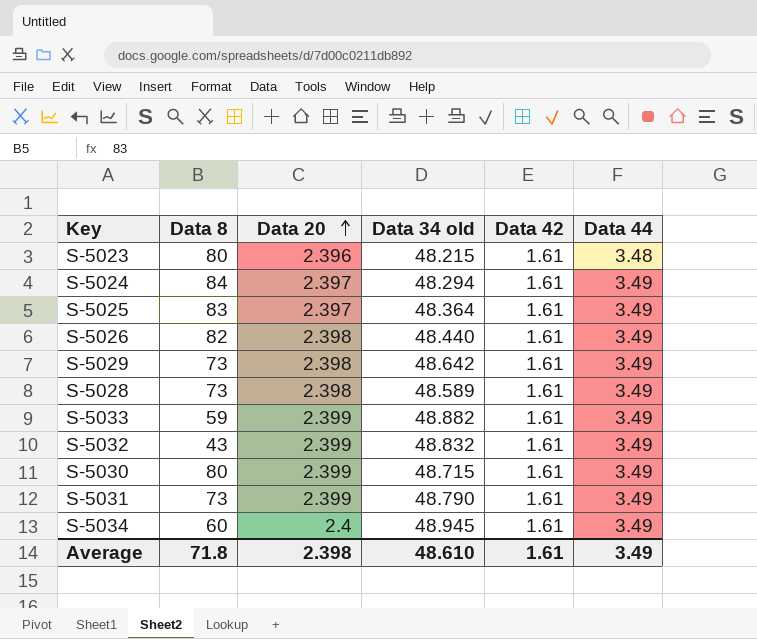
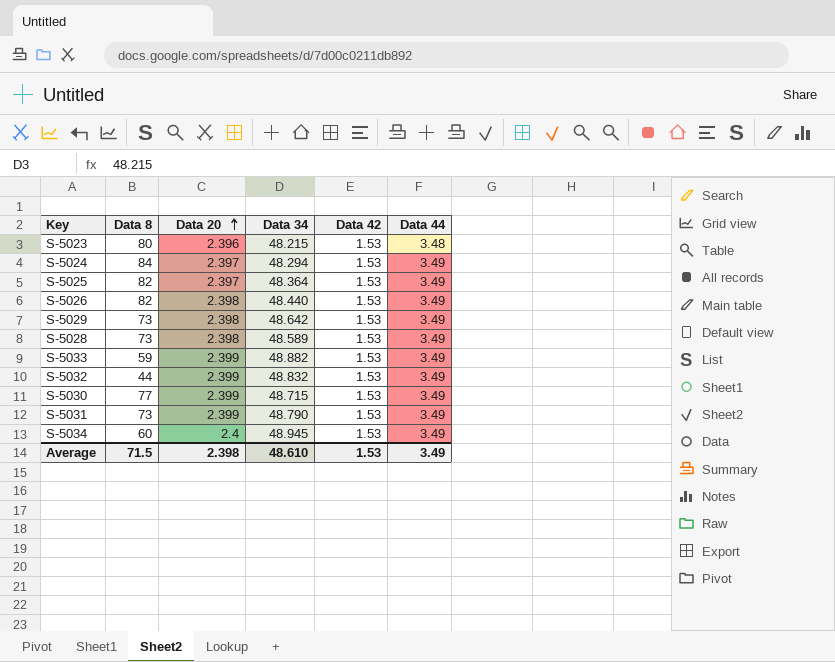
column name: Data 34 old -> Data 34
S-5023 | Data 42: 1.61 -> 1.53
S-5024 | Data 42: 1.61 -> 1.53
S-5025 | Data 8: 83 -> 82
S-5025 | Data 42: 1.61 -> 1.53
S-5026 | Data 42: 1.61 -> 1.53
S-5029 | Data 42: 1.61 -> 1.53
S-5028 | Data 42: 1.61 -> 1.53
S-5033 | Data 42: 1.61 -> 1.53
S-5032 | Data 8: 43 -> 44
S-5032 | Data 42: 1.61 -> 1.53
S-5030 | Data 8: 80 -> 77
S-5030 | Data 42: 1.61 -> 1.53
S-5031 | Data 42: 1.61 -> 1.53
S-5034 | Data 42: 1.61 -> 1.53
Average | Data 8: 71.8 -> 71.5
Average | Data 42: 1.61 -> 1.53

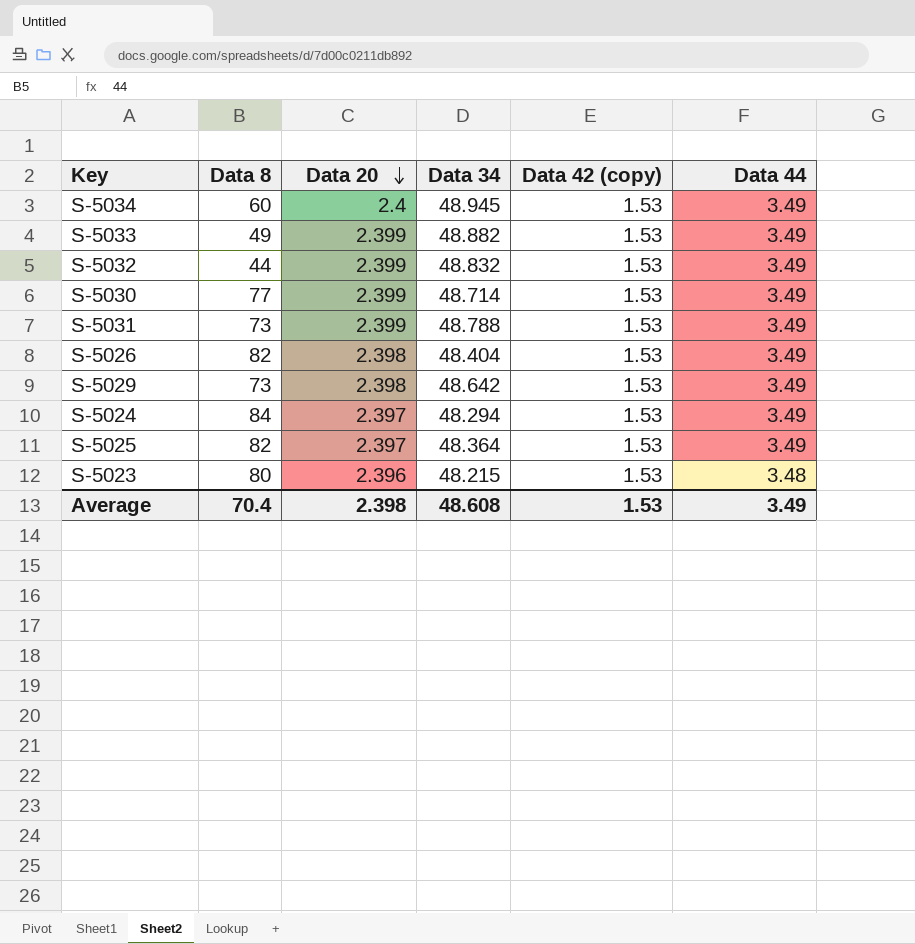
row order: Data 20 ascending -> Data 20 descending
column name: Data 42 -> Data 42 (copy)
row S-5028: 73 | 2.398 | 48.589 | 1.53 | 3.49 -> none
S-5033 | Data 8: 59 -> 49
S-5030 | Data 34: 48.715 -> 48.714
S-5031 | Data 34: 48.790 -> 48.788
S-5026 | Data 34: 48.440 -> 48.404
Average | Data 8: 71.5 -> 70.4
Average | Data 34: 48.610 -> 48.608

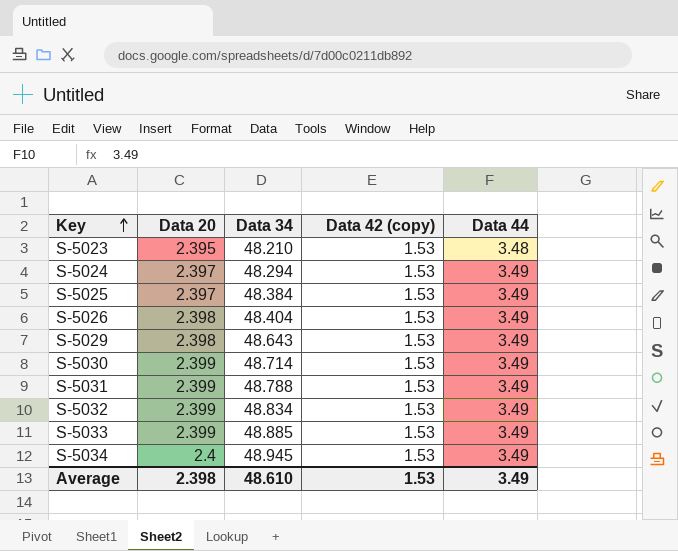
row order: Data 20 descending -> Key ascending
column Data 8 | position: 2 -> none
S-5023 | Data 20: 2.396 -> 2.395
S-5023 | Data 34: 48.215 -> 48.210
S-5025 | Data 34: 48.364 -> 48.384
S-5029 | Data 34: 48.642 -> 48.643
S-5032 | Data 34: 48.832 -> 48.834
S-5033 | Data 34: 48.882 -> 48.885
Average | Data 34: 48.608 -> 48.610

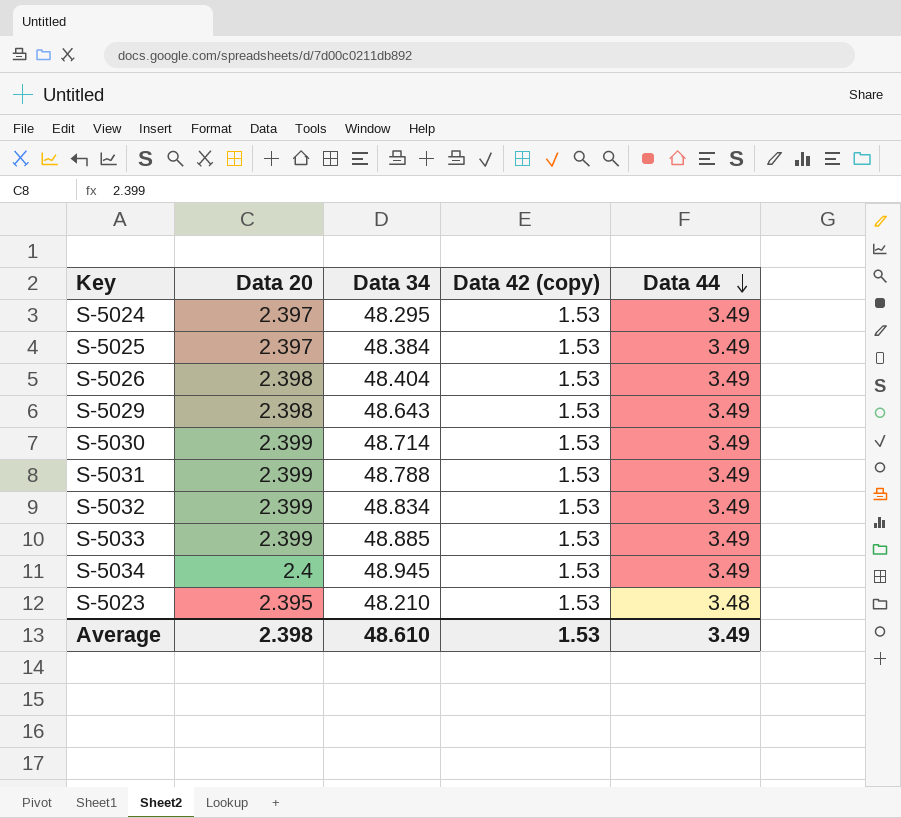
row order: Key ascending -> Data 44 descending
S-5024 | Data 34: 48.294 -> 48.295

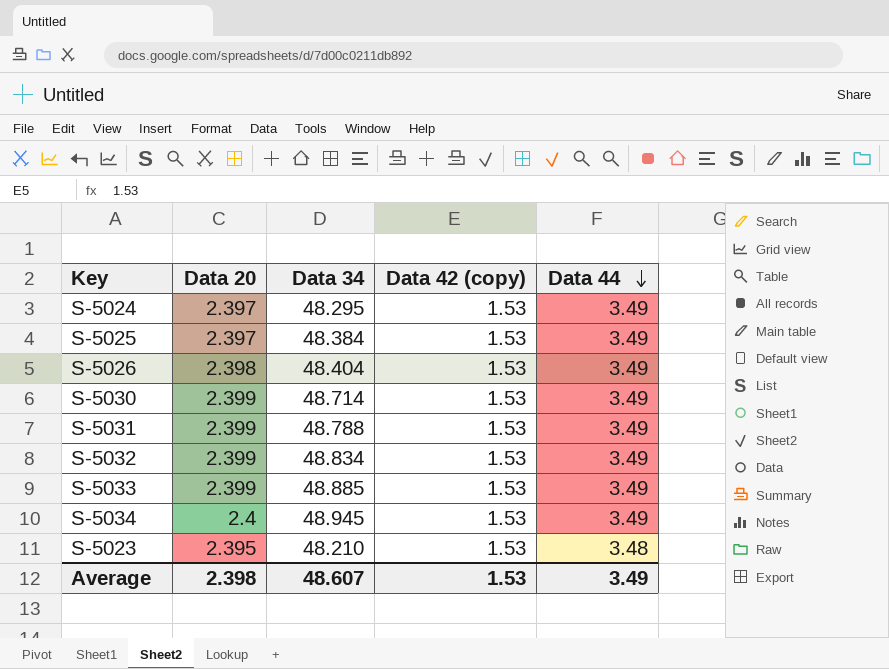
row S-5029: 2.398 | 48.643 | 1.53 | 3.49 -> none
Average | Data 34: 48.610 -> 48.607

